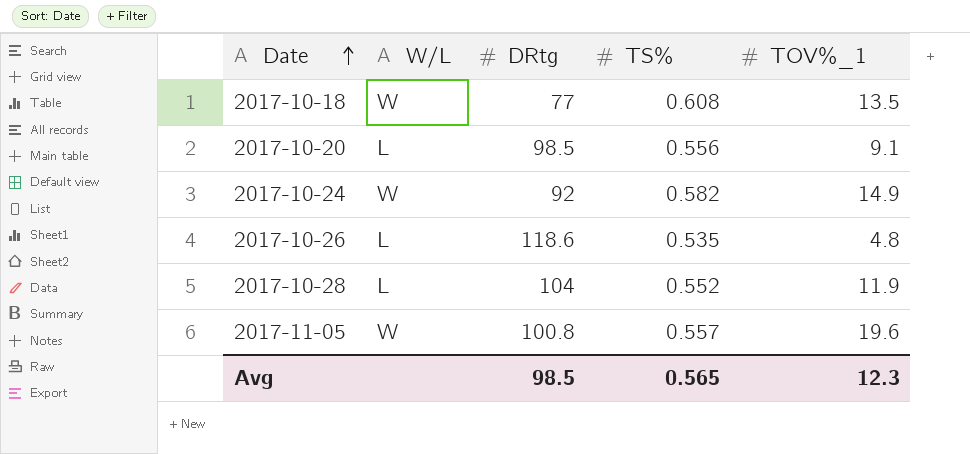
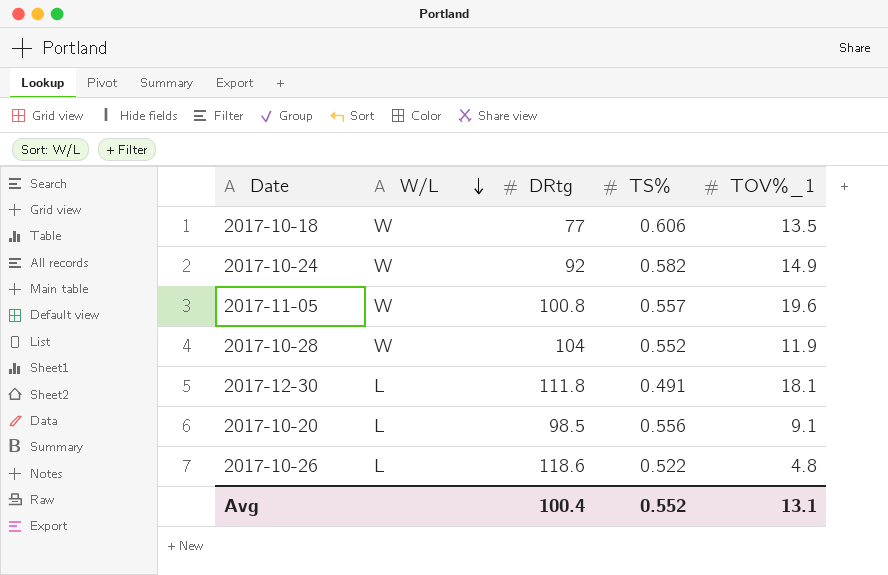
row order: Date ascending -> W/L descending
2017-10-18 | TS%: 0.608 -> 0.606
2017-10-28 | W/L: L -> W
row 2017-12-30: none -> L | 111.8 | 0.491 | 18.1
2017-10-26 | TS%: 0.535 -> 0.522
Avg | DRtg: 98.5 -> 100.4
Avg | TS%: 0.565 -> 0.552
Avg | TOV%_1: 12.3 -> 13.1

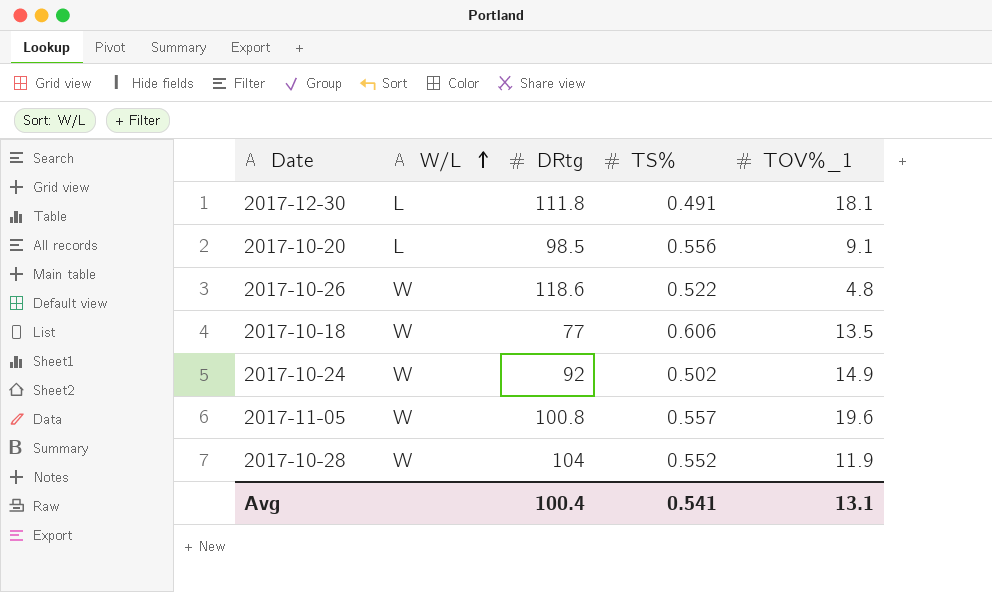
row order: W/L descending -> W/L ascending
2017-10-26 | W/L: L -> W
2017-10-24 | TS%: 0.582 -> 0.502
Avg | TS%: 0.552 -> 0.541

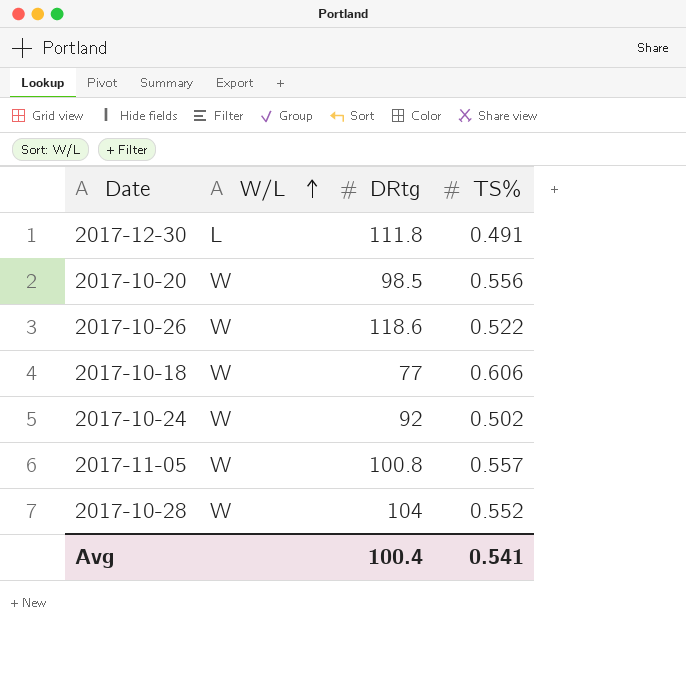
column TOV%_1 | position: 5 -> none
2017-10-20 | W/L: L -> W

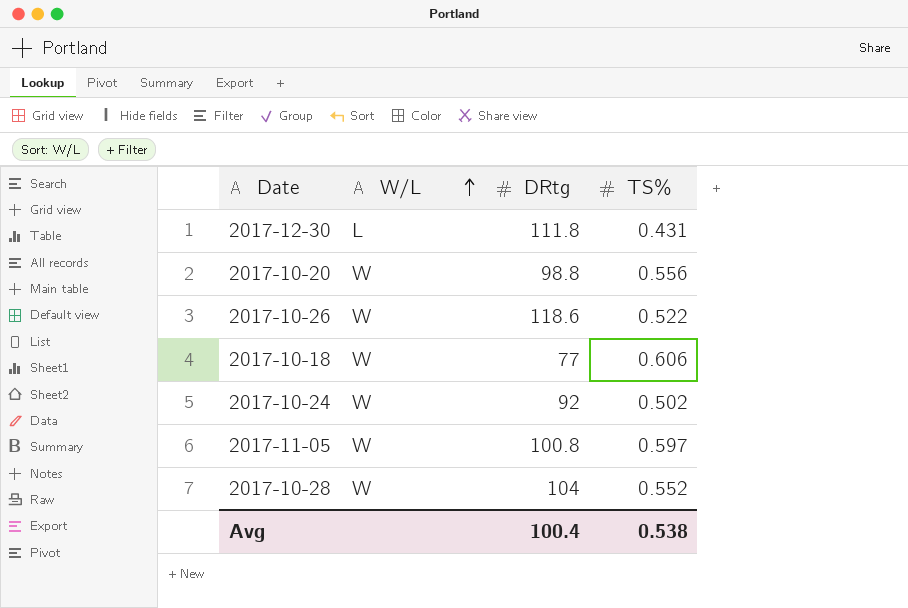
2017-12-30 | TS%: 0.491 -> 0.431
2017-10-20 | DRtg: 98.5 -> 98.8
2017-11-05 | TS%: 0.557 -> 0.597
Avg | TS%: 0.541 -> 0.538

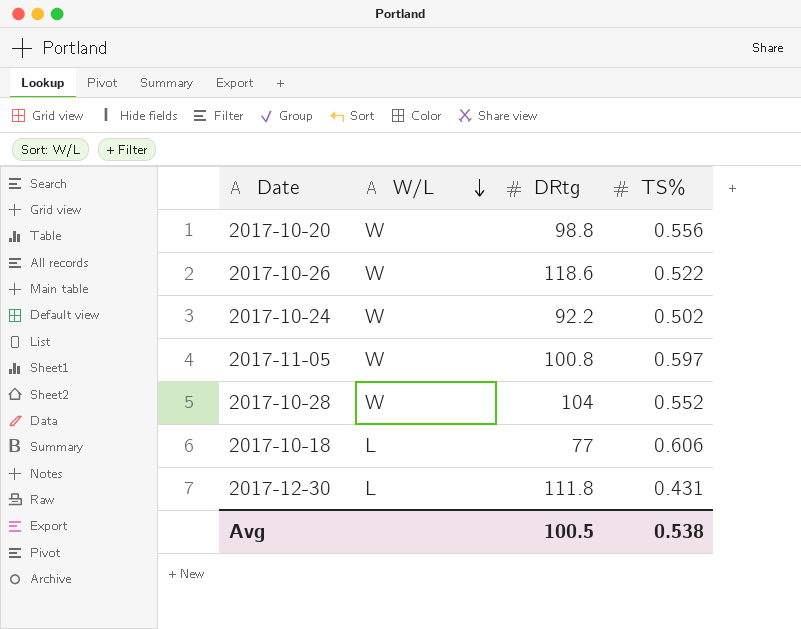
row order: W/L ascending -> W/L descending
2017-10-24 | DRtg: 92 -> 92.2
2017-10-18 | W/L: W -> L
Avg | DRtg: 100.4 -> 100.5

